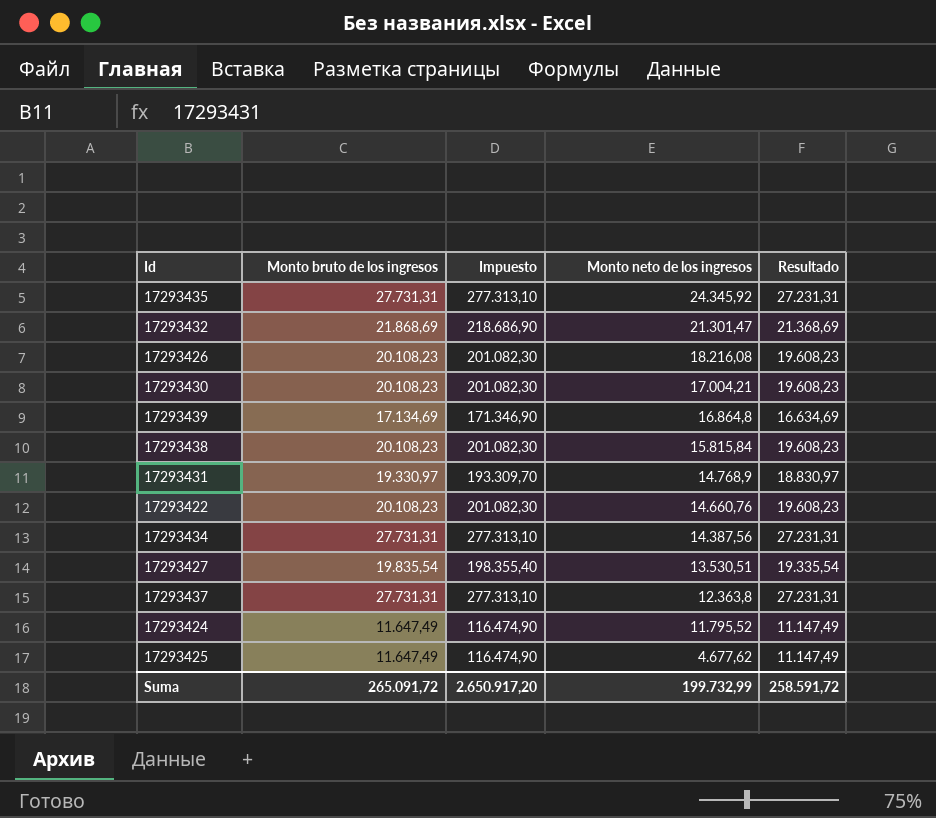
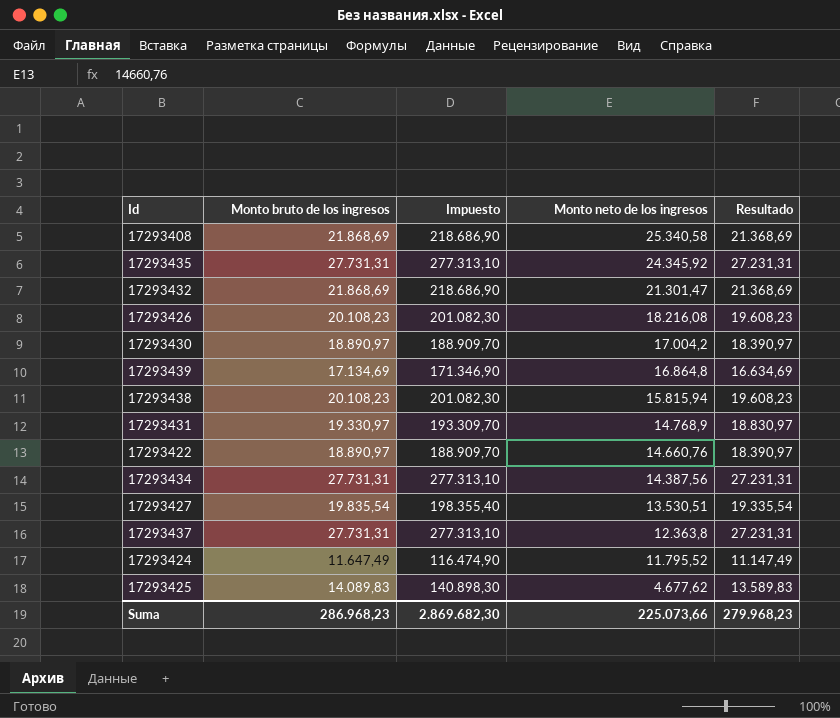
row 17293408: none -> 21.868,69 | 218.686,90 | 25.340,58 | 21.368,69
17293430 | Monto bruto de los ingresos: 20.108,23 -> 18.890,97
17293430 | Impuesto: 201.082,30 -> 188.909,70
17293430 | Monto neto de los ingresos: 17.004,21 -> 17.004,2
17293430 | Resultado: 19.608,23 -> 18.390,97
17293438 | Monto neto de los ingresos: 15.815,84 -> 15.815,94
17293422 | Monto bruto de los ingresos: 20.108,23 -> 18.890,97
17293422 | Impuesto: 201.082,30 -> 188.909,70
17293422 | Resultado: 19.608,23 -> 18.390,97
17293425 | Monto bruto de los ingresos: 11.647,49 -> 14.089,83
17293425 | Impuesto: 116.474,90 -> 140.898,30
17293425 | Resultado: 11.147,49 -> 13.589,83
Suma | Monto bruto de los ingresos: 265.091,72 -> 286.968,23
Suma | Impuesto: 2.650.917,20 -> 2.869.682,30
Suma | Monto neto de los ingresos: 199.732,99 -> 225.073,66
Suma | Resultado: 258.591,72 -> 279.968,23

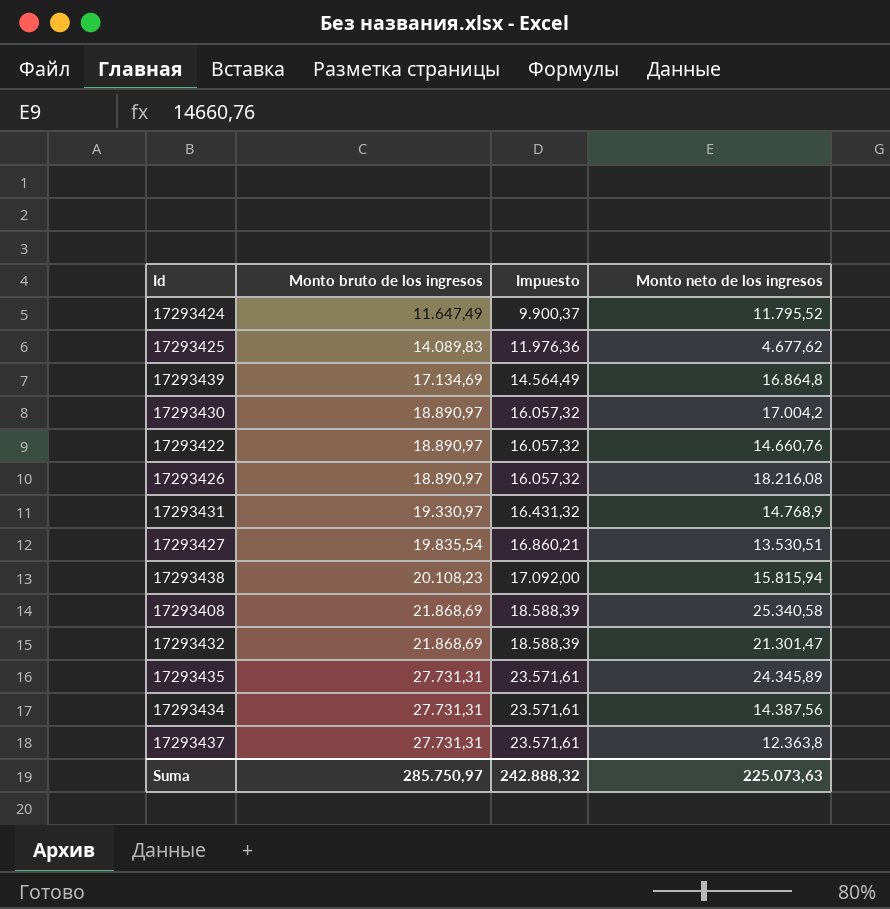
row order: Monto neto de los ingresos descending -> Monto bruto de los ingresos ascending
column Resultado | formula: [Monto bruto de los ingresos] - 500 -> none
column Impuesto | formula: [Monto bruto de los ingresos] * 10 -> [Monto bruto de los ingresos] * 0,85
17293426 | Monto bruto de los ingresos: 20.108,23 -> 18.890,97
17293435 | Monto neto de los ingresos: 24.345,92 -> 24.345,89
Suma | Monto bruto de los ingresos: 286.968,23 -> 285.750,97
Suma | Impuesto: 2.869.682,30 -> 242.888,32
Suma | Monto neto de los ingresos: 225.073,66 -> 225.073,63

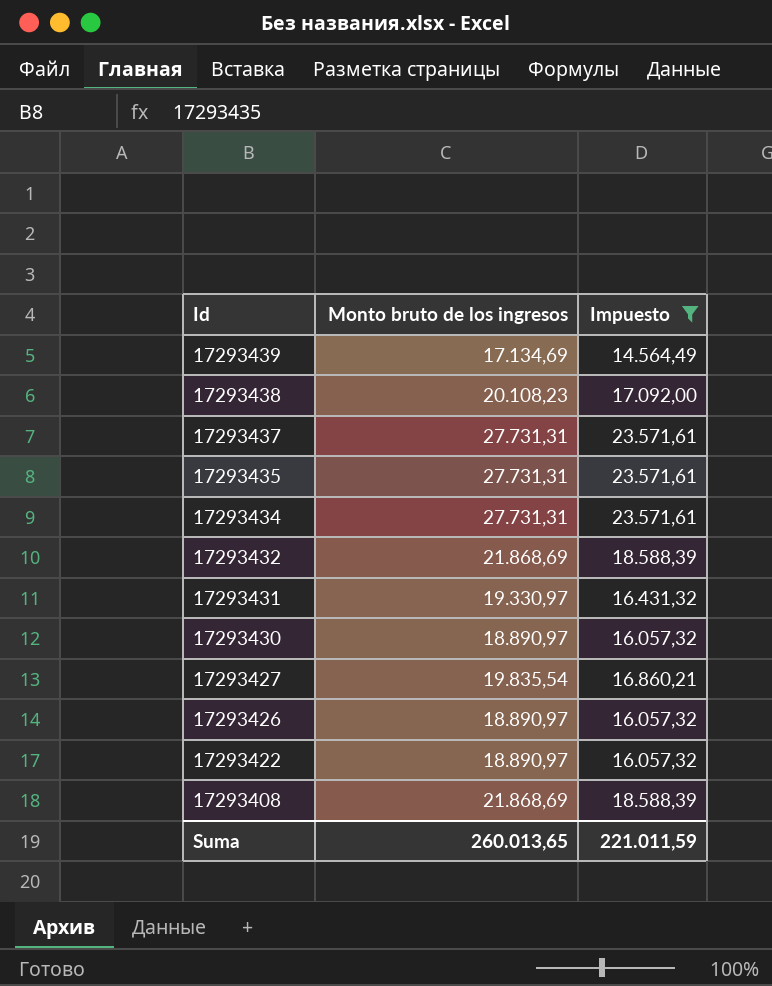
filter: none -> Impuesto >= 14.564,49
row order: Monto bruto de los ingresos ascending -> Id descending
column Monto neto de los ingresos | position: 4 -> none
Suma | Monto bruto de los ingresos: 285.750,97 -> 260.013,65
Suma | Impuesto: 242.888,32 -> 221.011,59

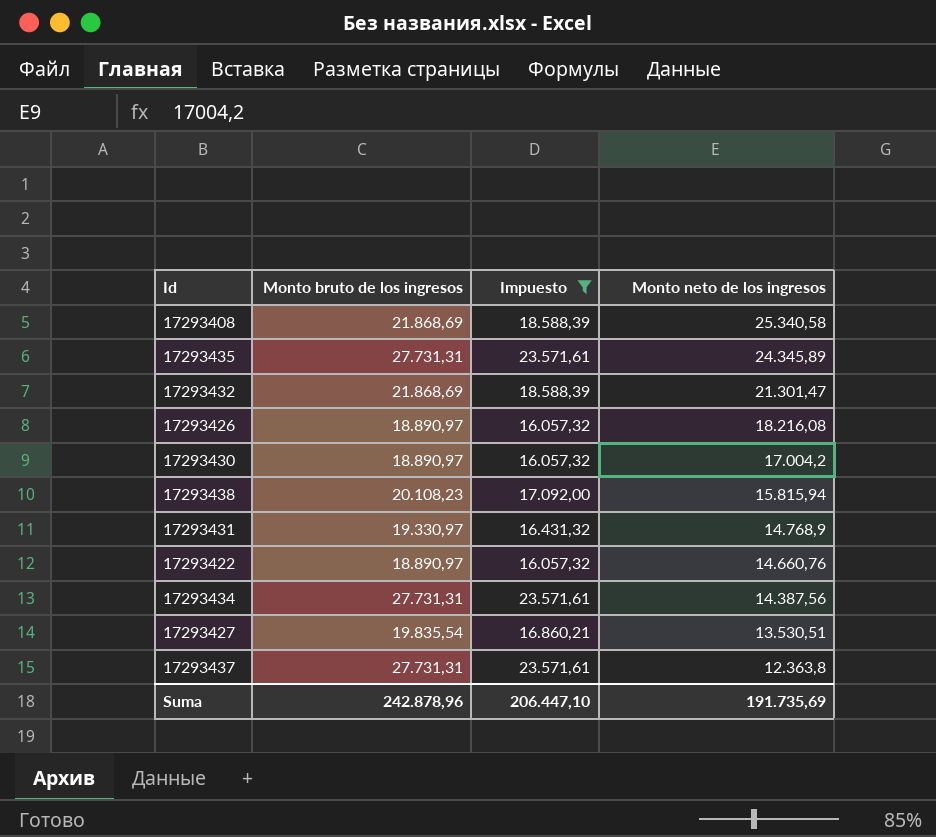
row order: Id descending -> Monto neto de los ingresos descending
column Monto neto de los ingresos | position: none -> 4
row 17293439: 17.134,69 | 14.564,49 -> none
Suma | Monto bruto de los ingresos: 260.013,65 -> 242.878,96
Suma | Impuesto: 221.011,59 -> 206.447,10

